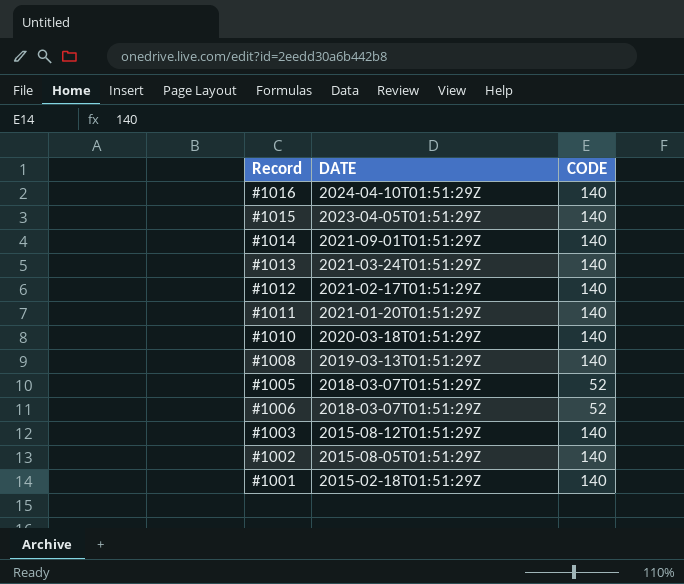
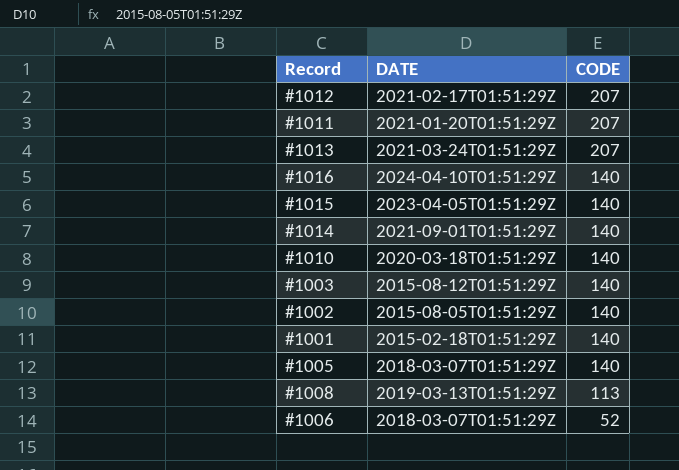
row order: DATE descending -> CODE descending
#1012 | CODE: 140 -> 207
#1011 | CODE: 140 -> 207
#1013 | CODE: 140 -> 207
#1005 | CODE: 52 -> 140
#1008 | CODE: 140 -> 113

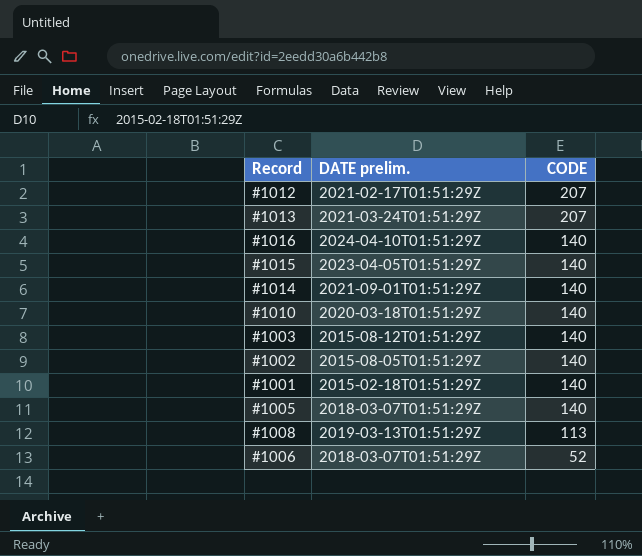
column name: DATE -> DATE prelim.
row #1011: 2021-01-20T01:51:29Z | 207 -> none

